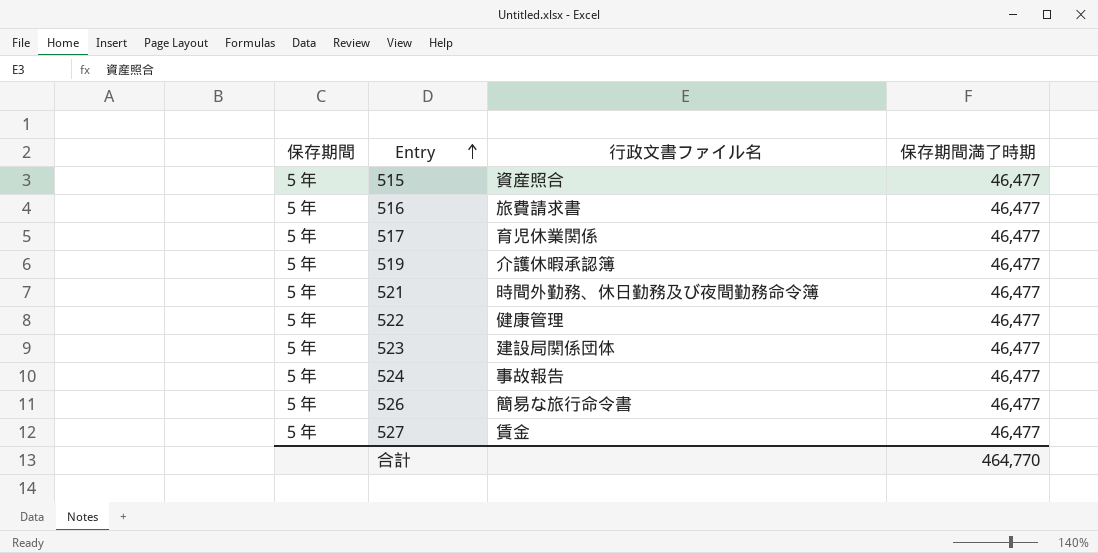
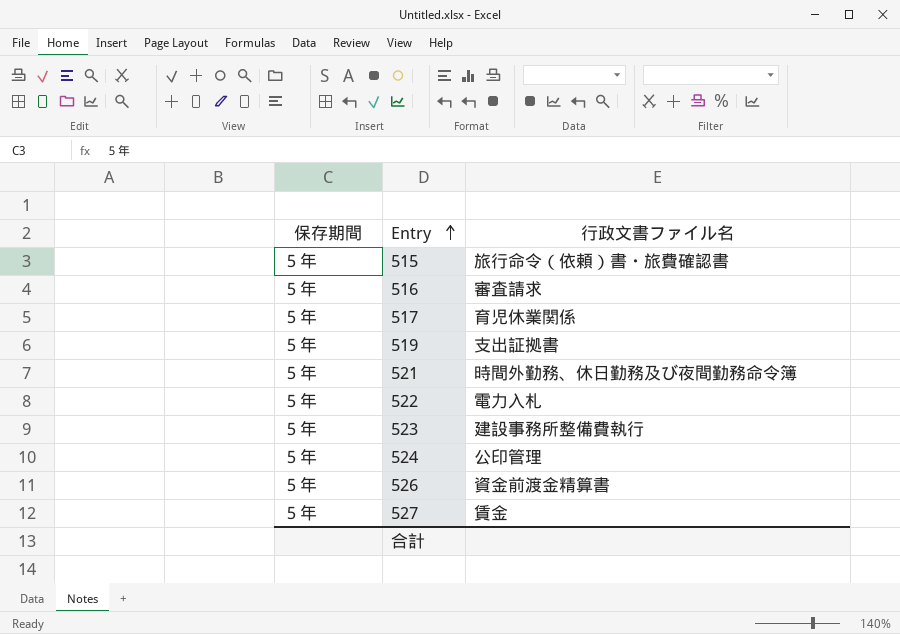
column 保存期間満了時期 | position: 4 -> none
515 | 行政文書ファイル名: 資産照合 -> 旅行命令（依頼）書・旅費確認書
516 | 行政文書ファイル名: 旅費請求書 -> 審査請求
519 | 行政文書ファイル名: 介護休暇承認簿 -> 支出証拠書
522 | 行政文書ファイル名: 健康管理 -> 電力入札
523 | 行政文書ファイル名: 建設局関係団体 -> 建設事務所整備費執行
524 | 行政文書ファイル名: 事故報告 -> 公印管理
526 | 行政文書ファイル名: 簡易な旅行命令書 -> 資金前渡金精算書

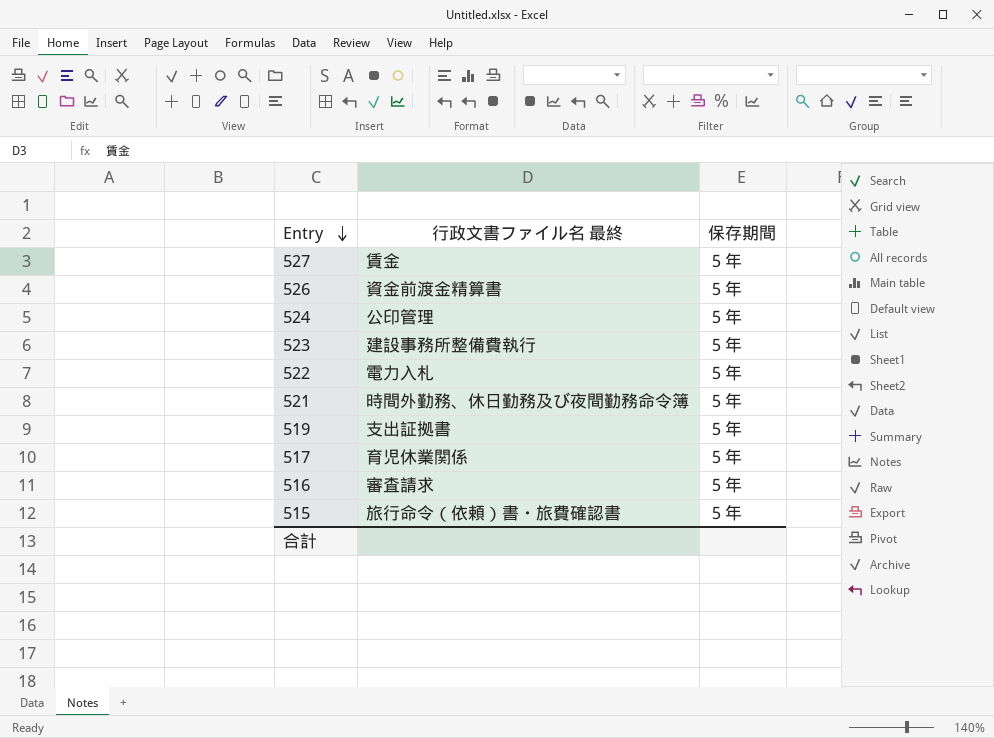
row order: Entry ascending -> Entry descending
column name: 行政文書ファイル名 -> 行政文書ファイル名 最終
column 保存期間 | position: 1 -> 3

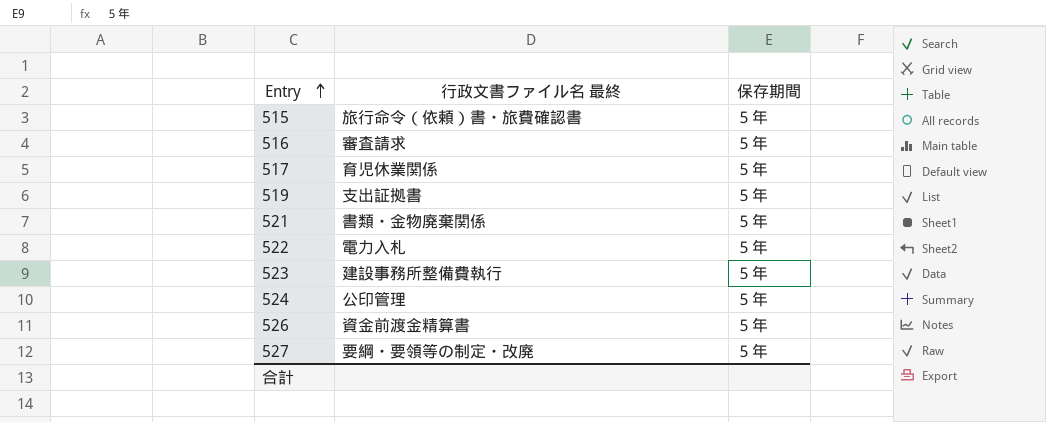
row order: Entry descending -> Entry ascending
521 | 行政文書ファイル名 最終: 時間外勤務、休日勤務及び夜間勤務命令簿 -> 書類・金物廃棄関係
527 | 行政文書ファイル名 最終: 賃金 -> 要綱・要領等の制定・改廃

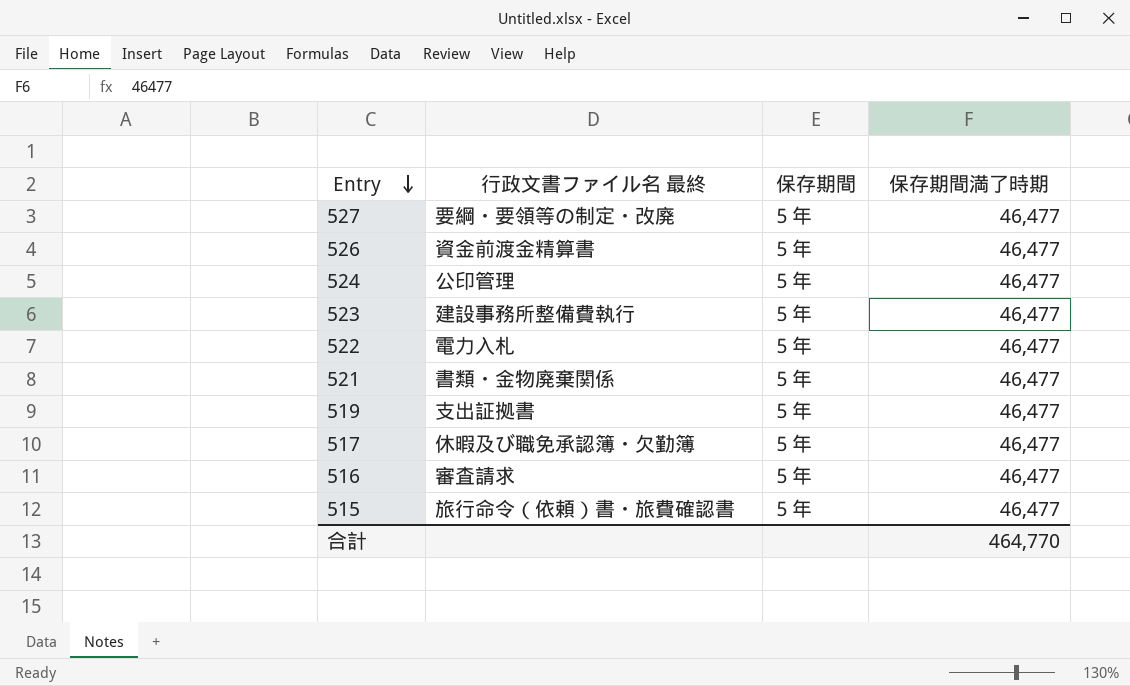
row order: Entry ascending -> Entry descending
column 保存期間満了時期 | position: none -> 4
517 | 行政文書ファイル名 最終: 育児休業関係 -> 休暇及び職免承認簿・欠勤簿

